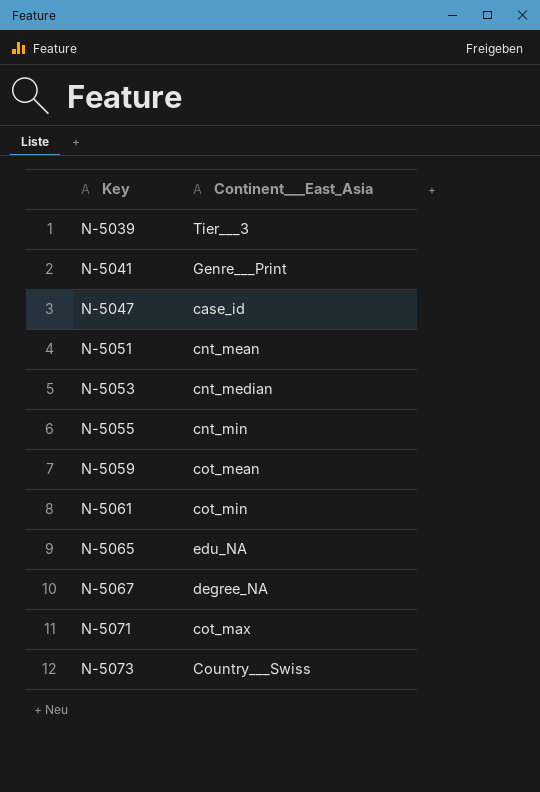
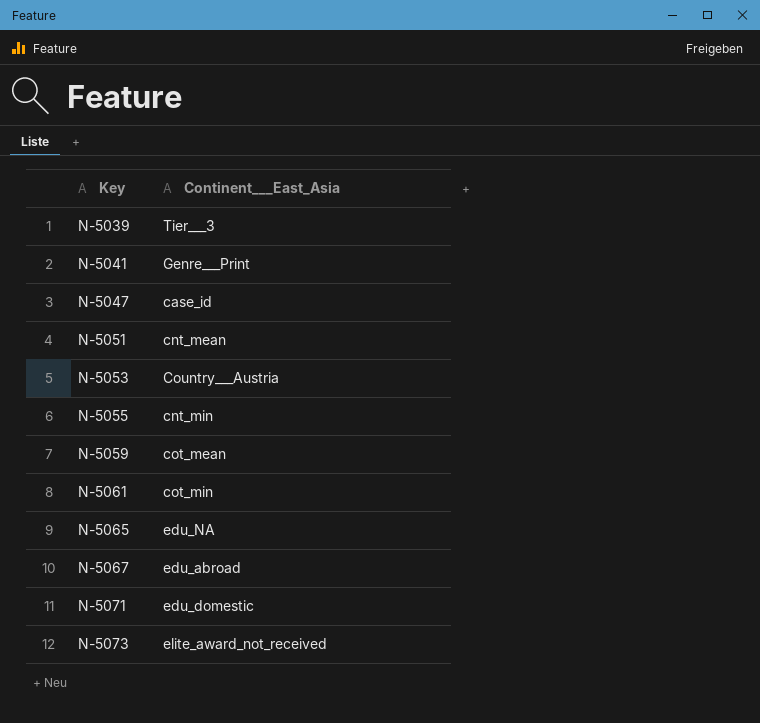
N-5053 | Continent___East_Asia: cnt_median -> Country___Austria
N-5067 | Continent___East_Asia: degree_NA -> edu_abroad
N-5071 | Continent___East_Asia: cot_max -> edu_domestic
N-5073 | Continent___East_Asia: Country___Swiss -> elite_award_not_received

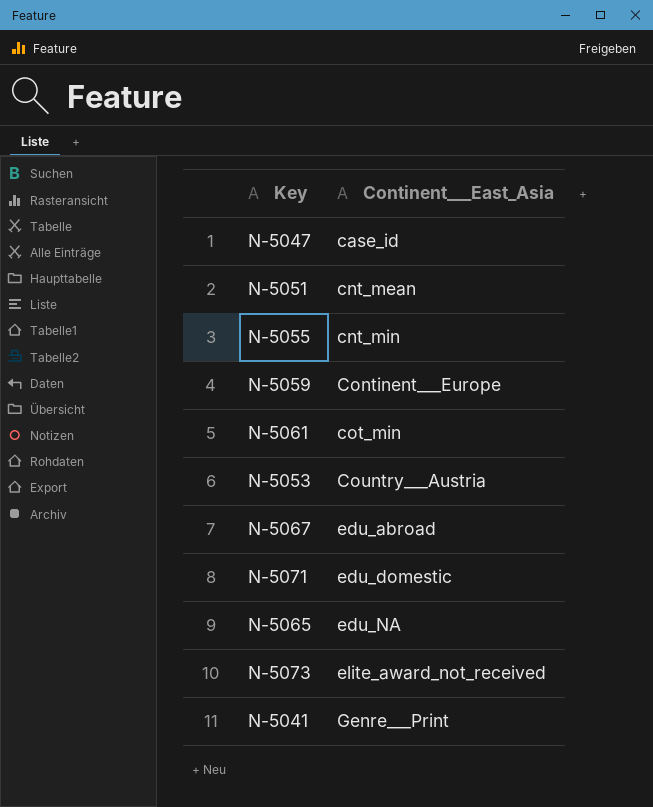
row order: Key ascending -> Continent___East_Asia ascending
row N-5039: Tier___3 -> none
N-5059 | Continent___East_Asia: cot_mean -> Continent___Europe

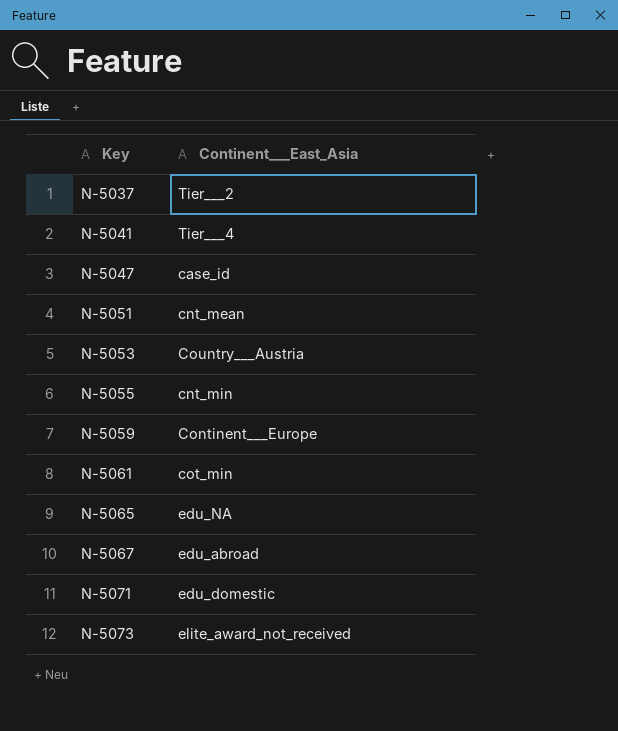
row order: Continent___East_Asia ascending -> Key ascending
row N-5037: none -> Tier___2
N-5041 | Continent___East_Asia: Genre___Print -> Tier___4

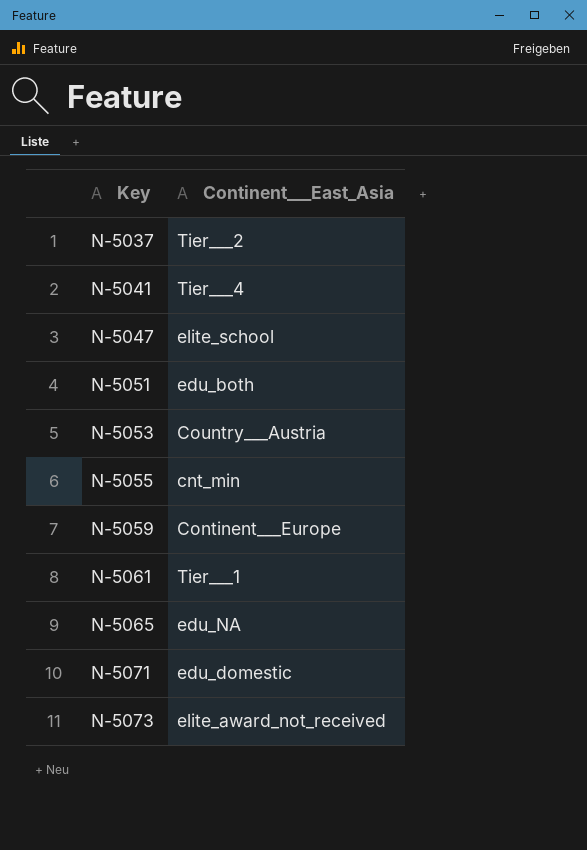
row N-5067: edu_abroad -> none
N-5047 | Continent___East_Asia: case_id -> elite_school
N-5051 | Continent___East_Asia: cnt_mean -> edu_both
N-5061 | Continent___East_Asia: cot_min -> Tier___1

